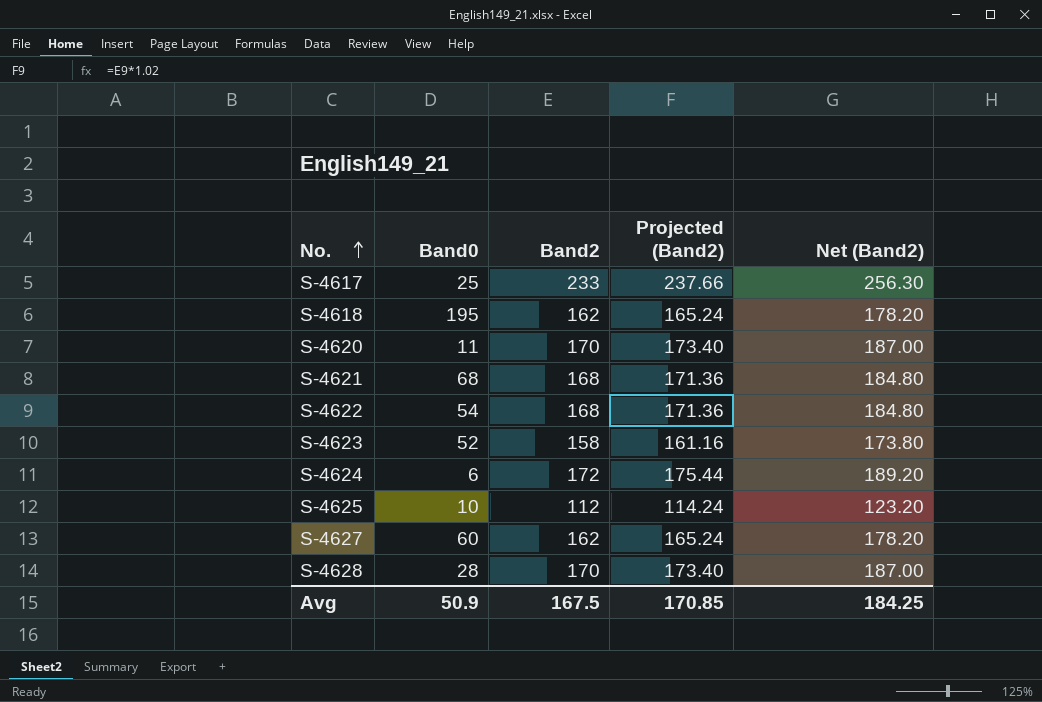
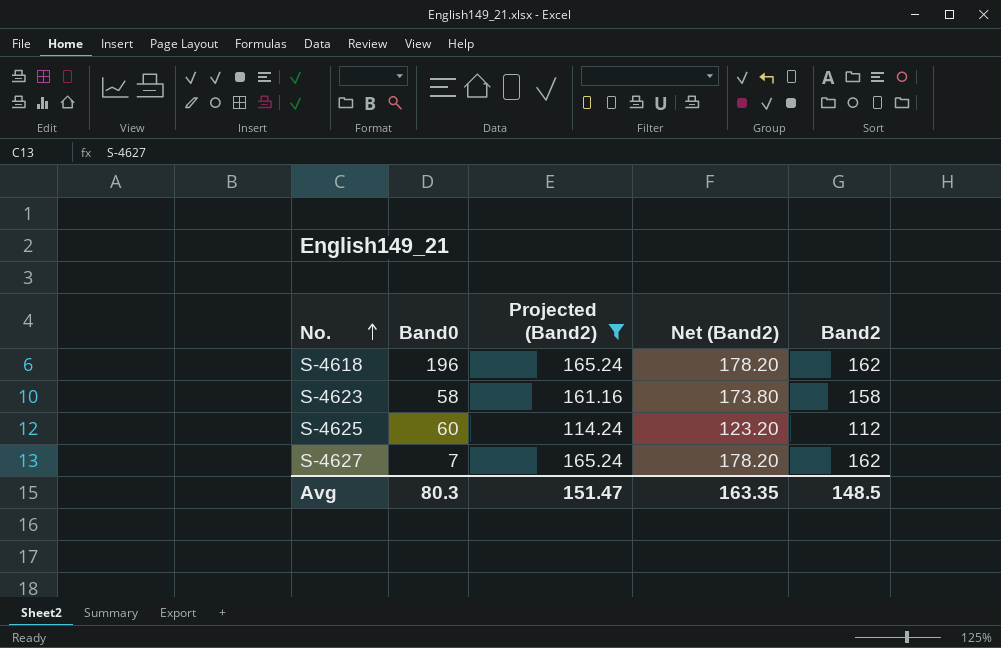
filter: none -> Projected (Band2) <= 165.24
column Band2 | position: 3 -> 5
S-4618 | Band0: 195 -> 196
S-4623 | Band0: 52 -> 58
S-4625 | Band0: 10 -> 60
S-4627 | Band0: 60 -> 7
Avg | Band0: 50.9 -> 80.3
Avg | Projected (Band2): 170.85 -> 151.47
Avg | Net (Band2): 184.25 -> 163.35
Avg | Band2: 167.5 -> 148.5

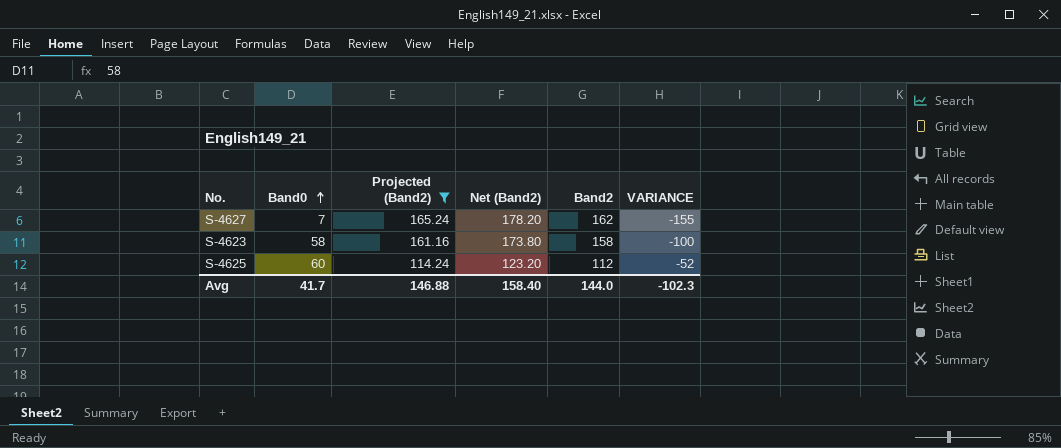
row order: No. ascending -> Band0 ascending
column VARIANCE | formula: none -> [Band0] - [Band2]
row S-4618: 196 | 165.24 | 178.20 | 162 -> none
Avg | Band0: 80.3 -> 41.7
Avg | Projected (Band2): 151.47 -> 146.88
Avg | Net (Band2): 163.35 -> 158.40
Avg | Band2: 148.5 -> 144.0

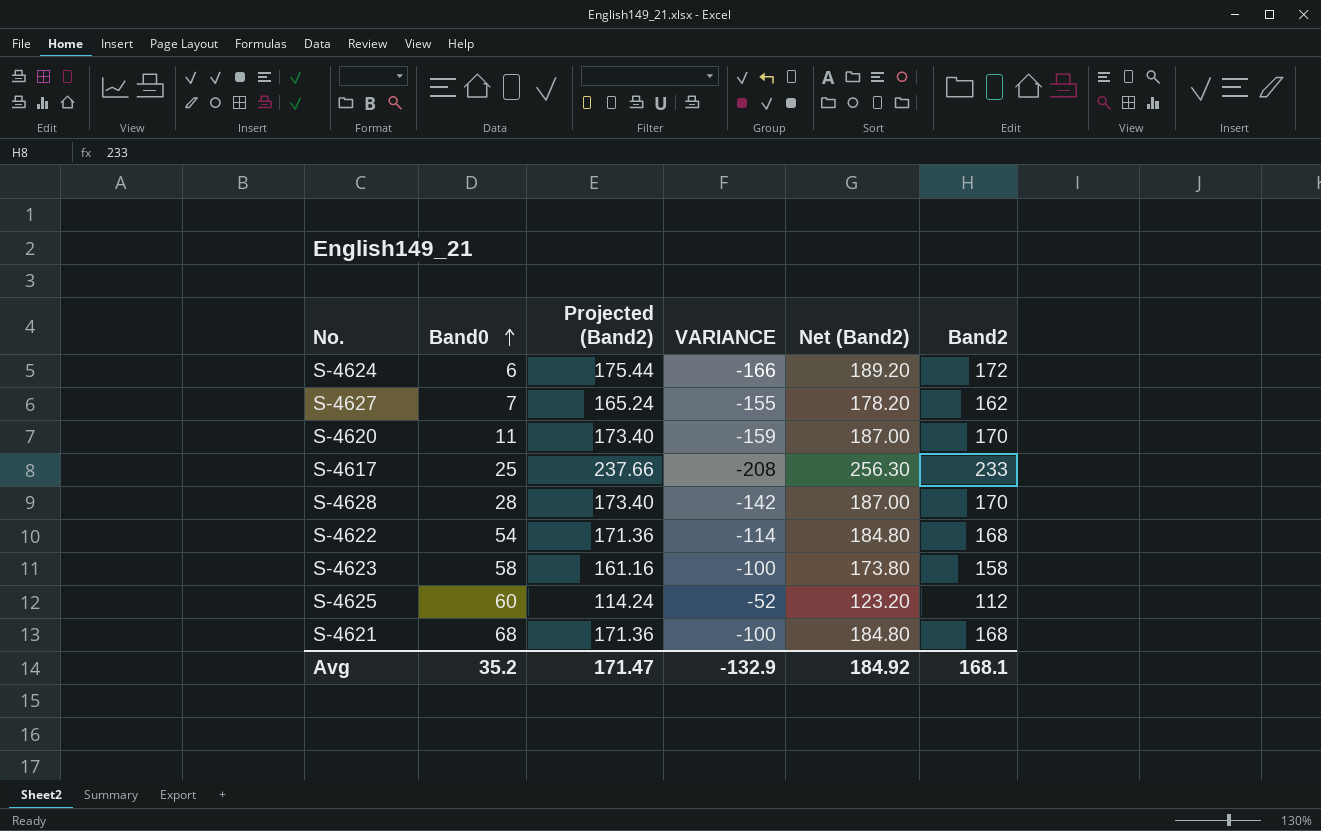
filter: Projected (Band2) <= 165.24 -> none
column VARIANCE | position: 6 -> 4
Avg | Band0: 41.7 -> 35.2
Avg | Projected (Band2): 146.88 -> 171.47
Avg | VARIANCE: -102.3 -> -132.9
Avg | Net (Band2): 158.40 -> 184.92
Avg | Band2: 144.0 -> 168.1

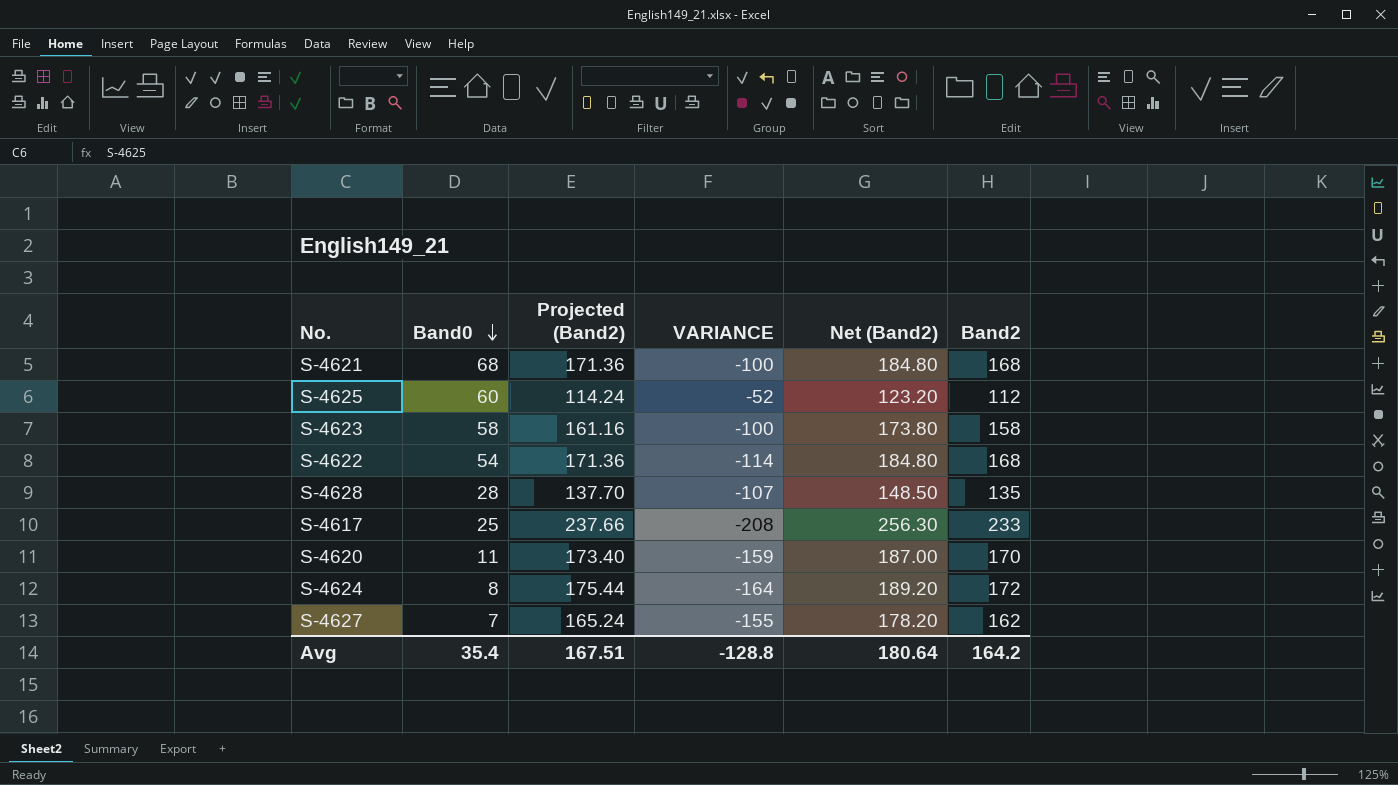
row order: Band0 ascending -> Band0 descending
S-4628 | Projected (Band2): 173.40 -> 137.70
S-4628 | VARIANCE: -142 -> -107
S-4628 | Net (Band2): 187.00 -> 148.50
S-4628 | Band2: 170 -> 135
S-4624 | Band0: 6 -> 8
S-4624 | VARIANCE: -166 -> -164
Avg | Band0: 35.2 -> 35.4
Avg | Projected (Band2): 171.47 -> 167.51
Avg | VARIANCE: -132.9 -> -128.8
Avg | Net (Band2): 184.92 -> 180.64
Avg | Band2: 168.1 -> 164.2

